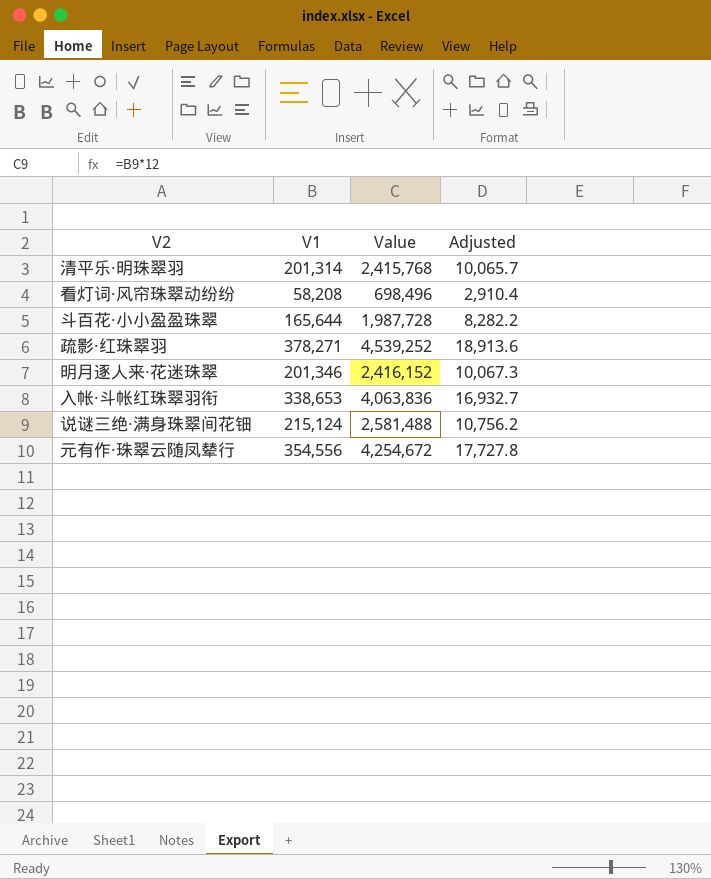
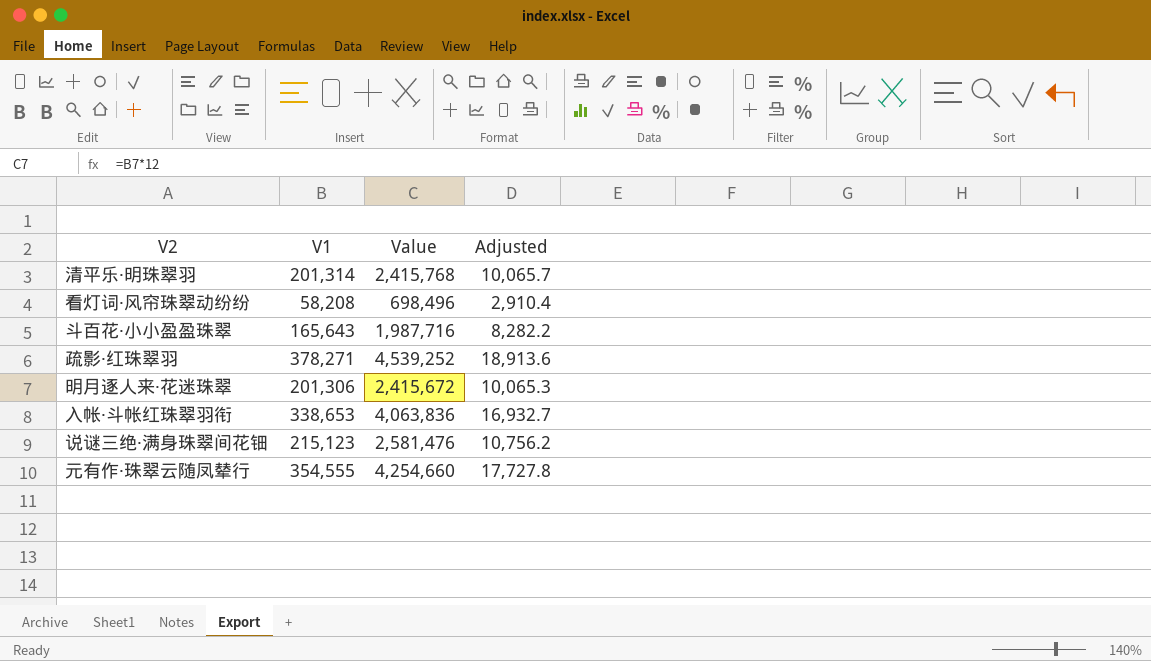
斗百花·小小盈盈珠翠 | V1: 165,644 -> 165,643
斗百花·小小盈盈珠翠 | Value: 1,987,728 -> 1,987,716
明月逐人来·花迷珠翠 | V1: 201,346 -> 201,306
明月逐人来·花迷珠翠 | Value: 2,416,152 -> 2,415,672
明月逐人来·花迷珠翠 | Adjusted: 10,067.3 -> 10,065.3
说谜三绝·满身珠翠间花钿 | V1: 215,124 -> 215,123
说谜三绝·满身珠翠间花钿 | Value: 2,581,488 -> 2,581,476
元有作·珠翠云随凤辇行 | V1: 354,556 -> 354,555
元有作·珠翠云随凤辇行 | Value: 4,254,672 -> 4,254,660

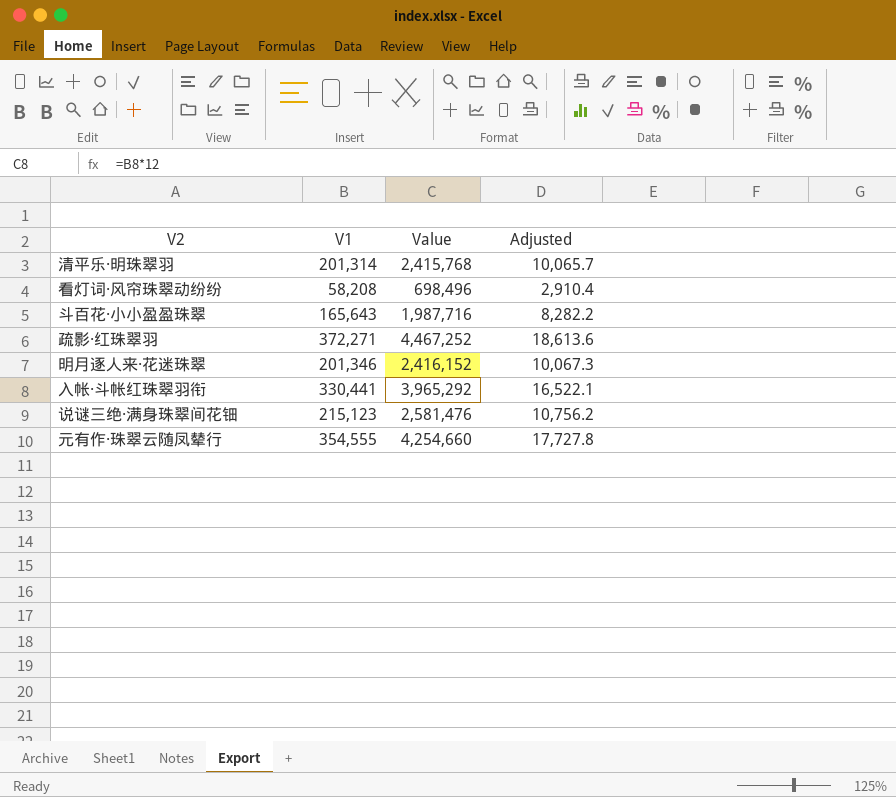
疏影·红珠翠羽 | V1: 378,271 -> 372,271
疏影·红珠翠羽 | Value: 4,539,252 -> 4,467,252
疏影·红珠翠羽 | Adjusted: 18,913.6 -> 18,613.6
明月逐人来·花迷珠翠 | V1: 201,306 -> 201,346
明月逐人来·花迷珠翠 | Value: 2,415,672 -> 2,416,152
明月逐人来·花迷珠翠 | Adjusted: 10,065.3 -> 10,067.3
入帐·斗帐红珠翠羽衔 | V1: 338,653 -> 330,441
入帐·斗帐红珠翠羽衔 | Value: 4,063,836 -> 3,965,292
入帐·斗帐红珠翠羽衔 | Adjusted: 16,932.7 -> 16,522.1

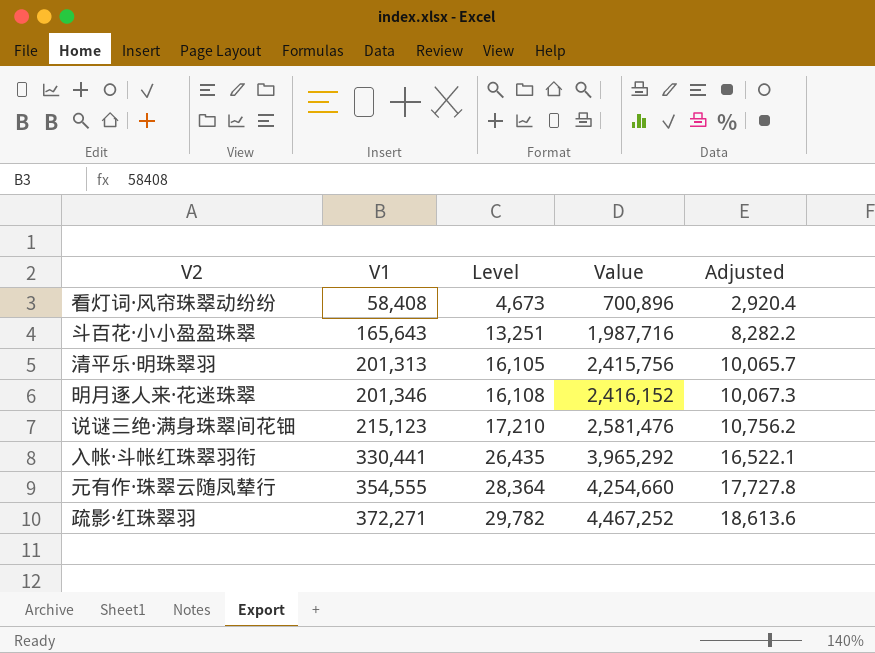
row order: none -> V1 ascending
column Level | formula: none -> [V1] * 0.08
看灯词·风帘珠翠动纷纷 | V1: 58,208 -> 58,408
看灯词·风帘珠翠动纷纷 | Value: 698,496 -> 700,896
看灯词·风帘珠翠动纷纷 | Adjusted: 2,910.4 -> 2,920.4
清平乐·明珠翠羽 | V1: 201,314 -> 201,313
清平乐·明珠翠羽 | Value: 2,415,768 -> 2,415,756

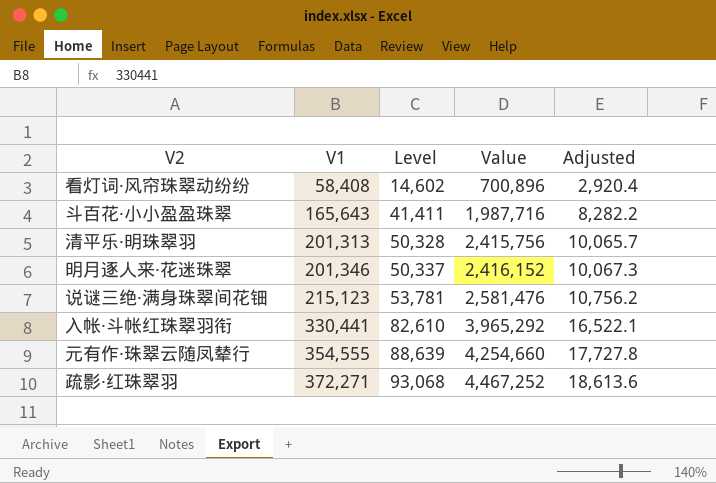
column Level | formula: [V1] * 0.08 -> [V1] * 0.25

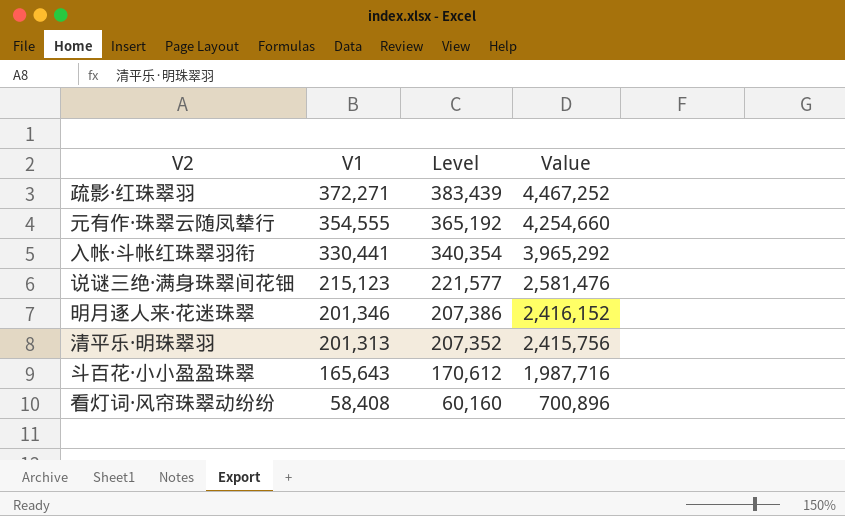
row order: V1 ascending -> V1 descending
column Adjusted | formula: [V1] * 0.05 -> none
column Level | formula: [V1] * 0.25 -> [V1] * 1.03

